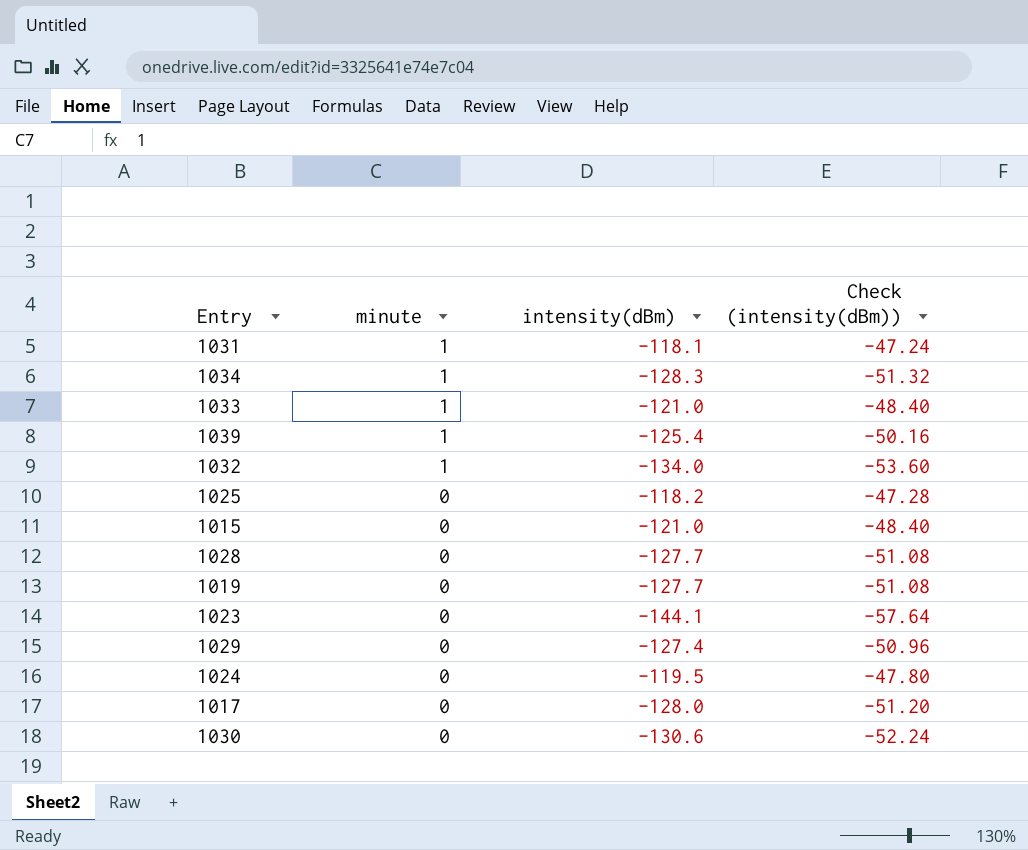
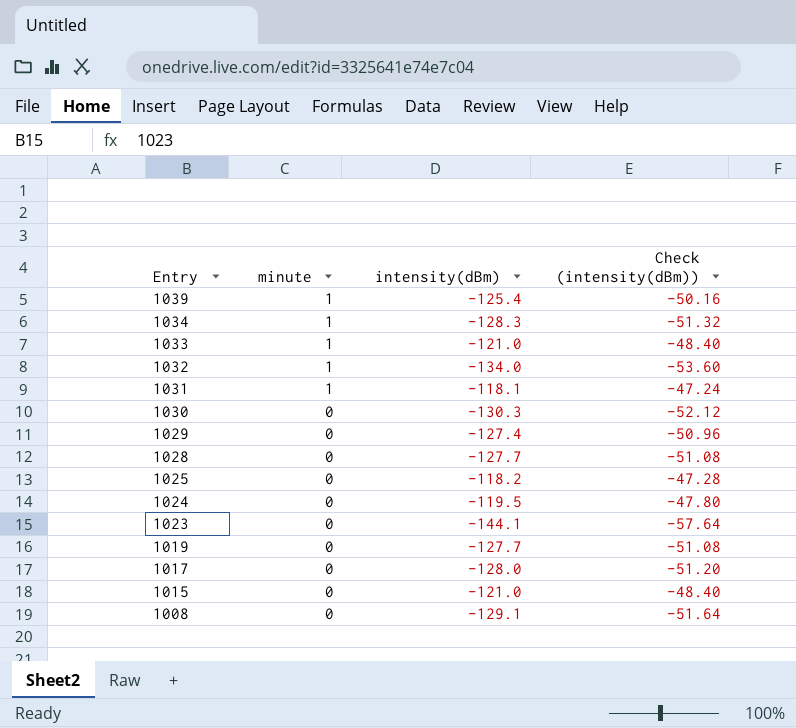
row order: minute descending -> Entry descending
1030 | intensity(dBm): -130.6 -> -130.3
1030 | Check (intensity(dBm)): -52.24 -> -52.12
row 1008: none -> 0 | -129.1 | -51.64

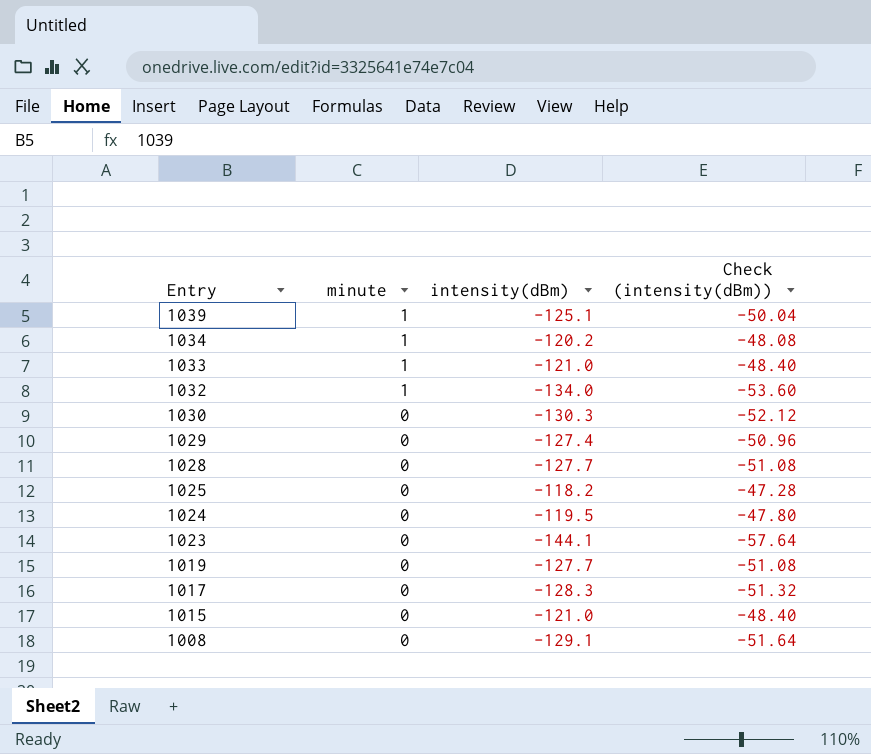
row 1031: 1 | -118.1 | -47.24 -> none
1039 | intensity(dBm): -125.4 -> -125.1
1039 | Check (intensity(dBm)): -50.16 -> -50.04
1034 | intensity(dBm): -128.3 -> -120.2
1034 | Check (intensity(dBm)): -51.32 -> -48.08
1017 | intensity(dBm): -128.0 -> -128.3
1017 | Check (intensity(dBm)): -51.20 -> -51.32

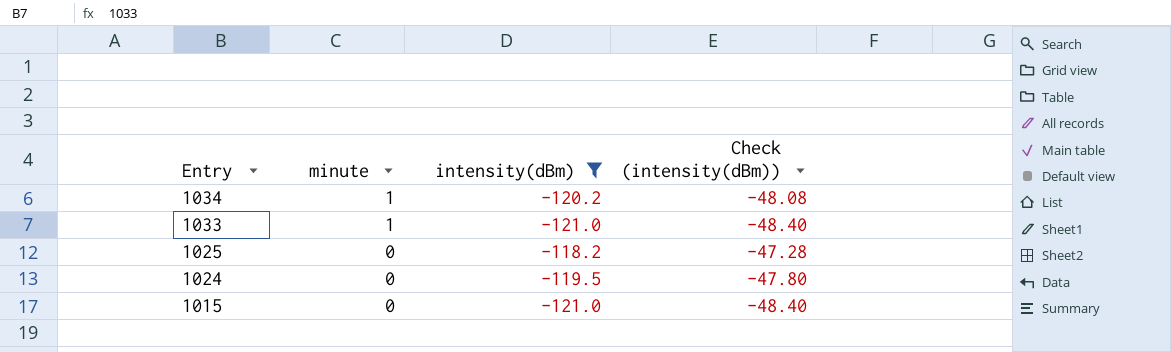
filter: none -> intensity(dBm) >= -121.0

